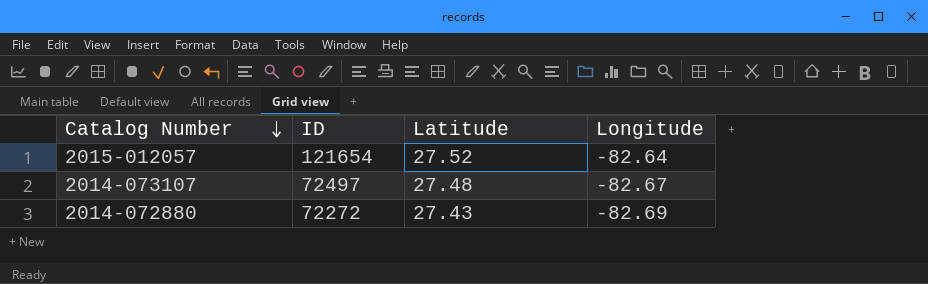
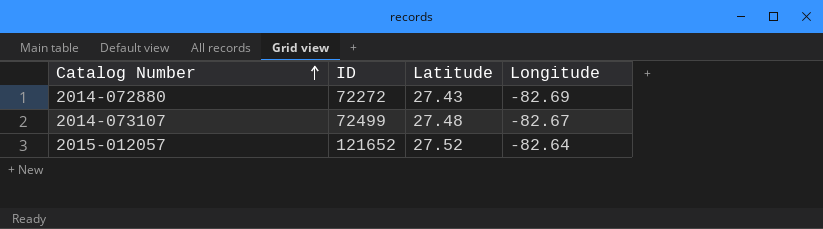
row order: Catalog Number descending -> Catalog Number ascending
2014-073107 | ID: 72497 -> 72499
2015-012057 | ID: 121654 -> 121652

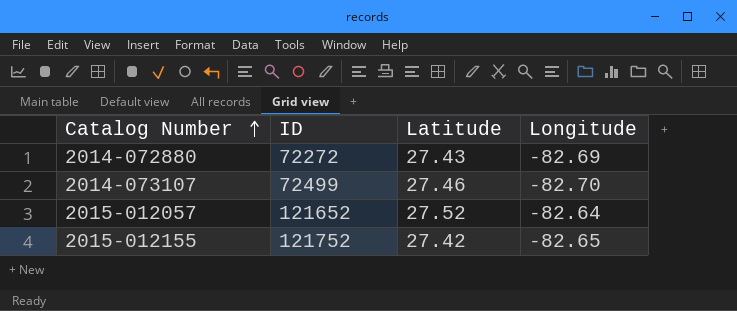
2014-073107 | Latitude: 27.48 -> 27.46
2014-073107 | Longitude: -82.67 -> -82.70
row 2015-012155: none -> 121752 | 27.42 | -82.65

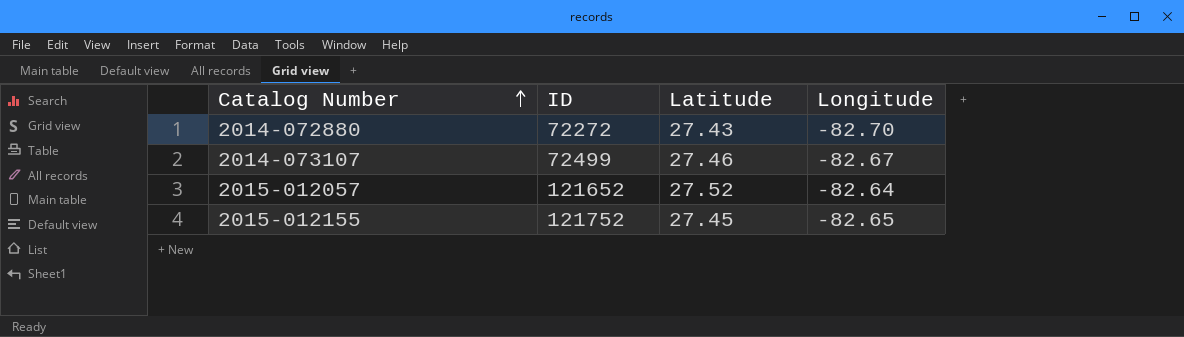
2014-072880 | Longitude: -82.69 -> -82.70
2014-073107 | Longitude: -82.70 -> -82.67
2015-012155 | Latitude: 27.42 -> 27.45

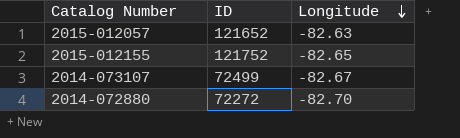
row order: Catalog Number ascending -> Longitude descending
column Latitude | position: 3 -> none
2015-012057 | Longitude: -82.64 -> -82.63

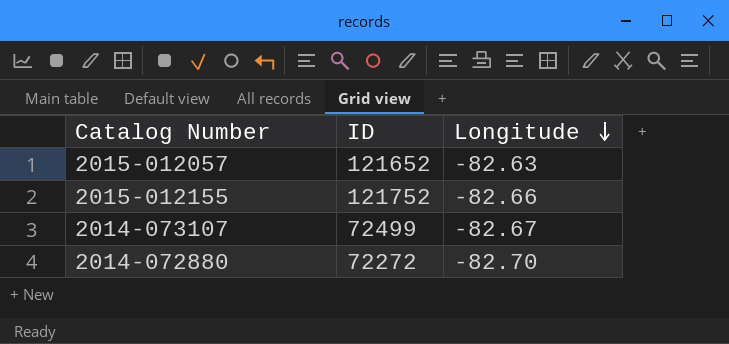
2015-012155 | Longitude: -82.65 -> -82.66

